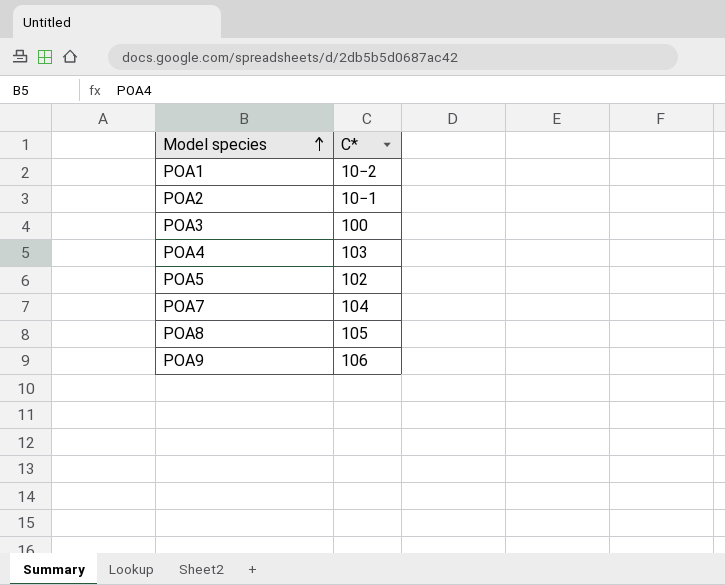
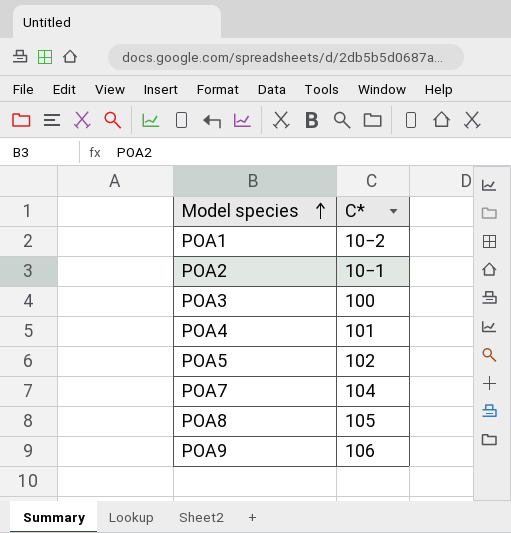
POA4 | C*: 103 -> 101

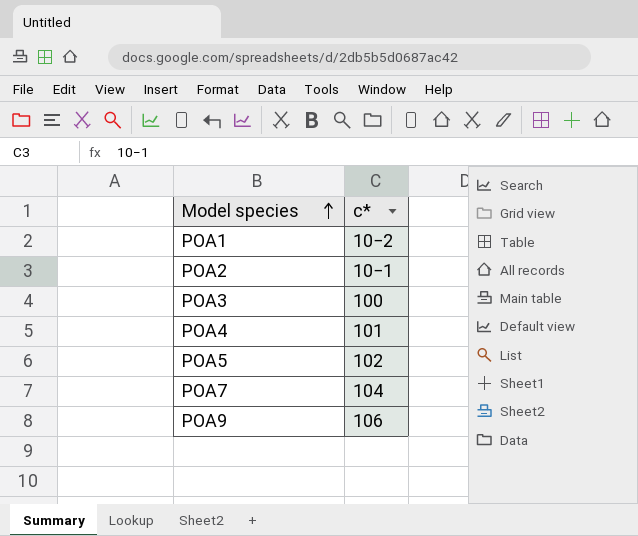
column name: C* -> c*
row POA8: 105 -> none

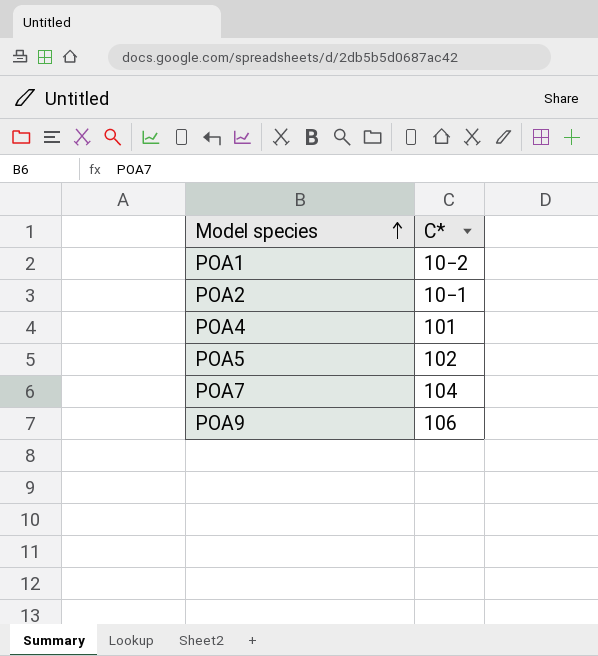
column name: c* -> C*
row POA3: 100 -> none

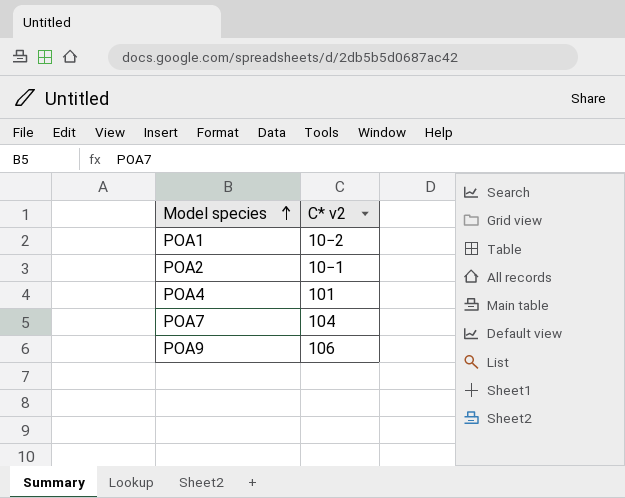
column name: C* -> C* v2
row POA5: 102 -> none

